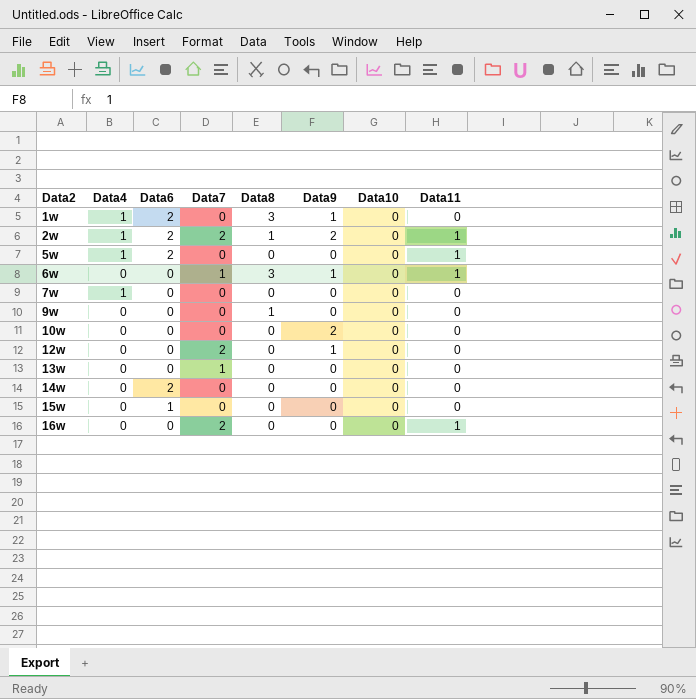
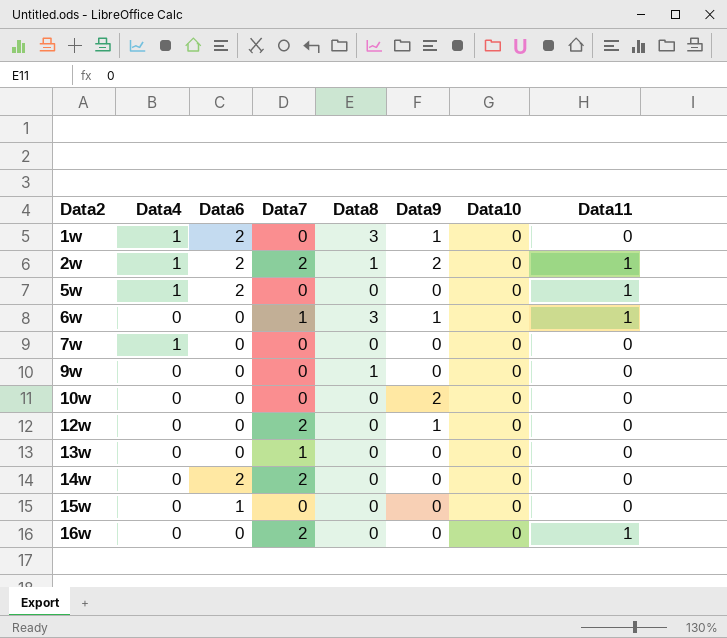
14w | Data7: 0 -> 2

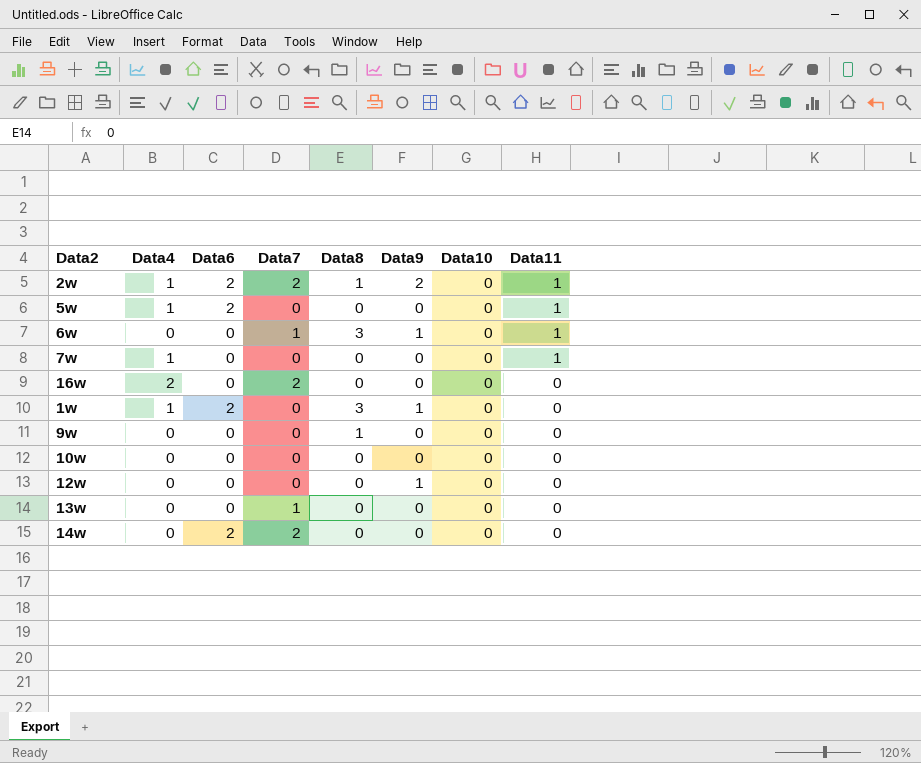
row order: Data2 ascending -> Data11 descending
row 15w: 0 | 1 | 0 | 0 | 0 | 0 | 0 -> none
7w | Data11: 0 -> 1
16w | Data4: 0 -> 2
16w | Data11: 1 -> 0
10w | Data9: 2 -> 0
12w | Data7: 2 -> 0

